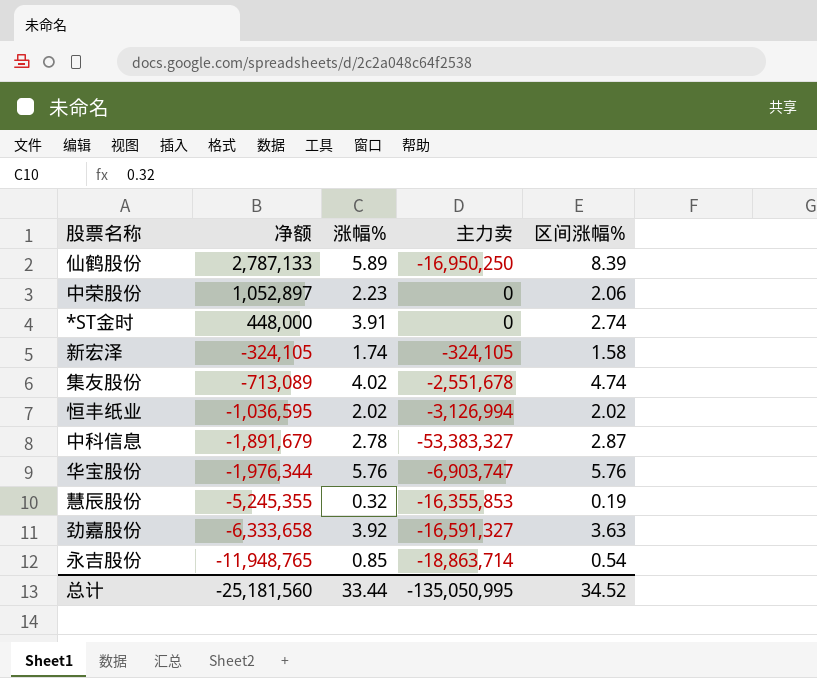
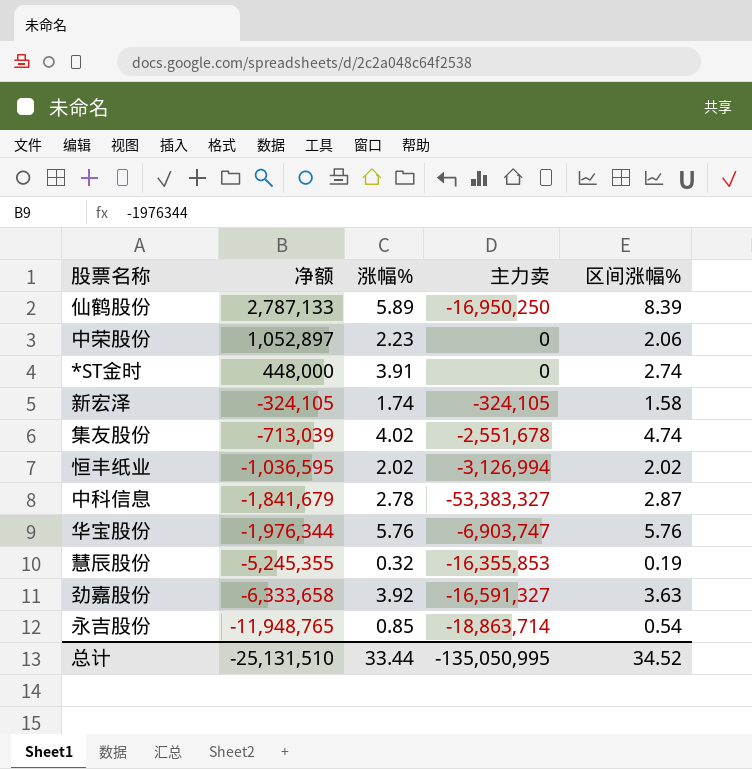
集友股份 | 净额: -713,089 -> -713,039
中科信息 | 净额: -1,891,679 -> -1,841,679
总计 | 净额: -25,181,560 -> -25,131,510

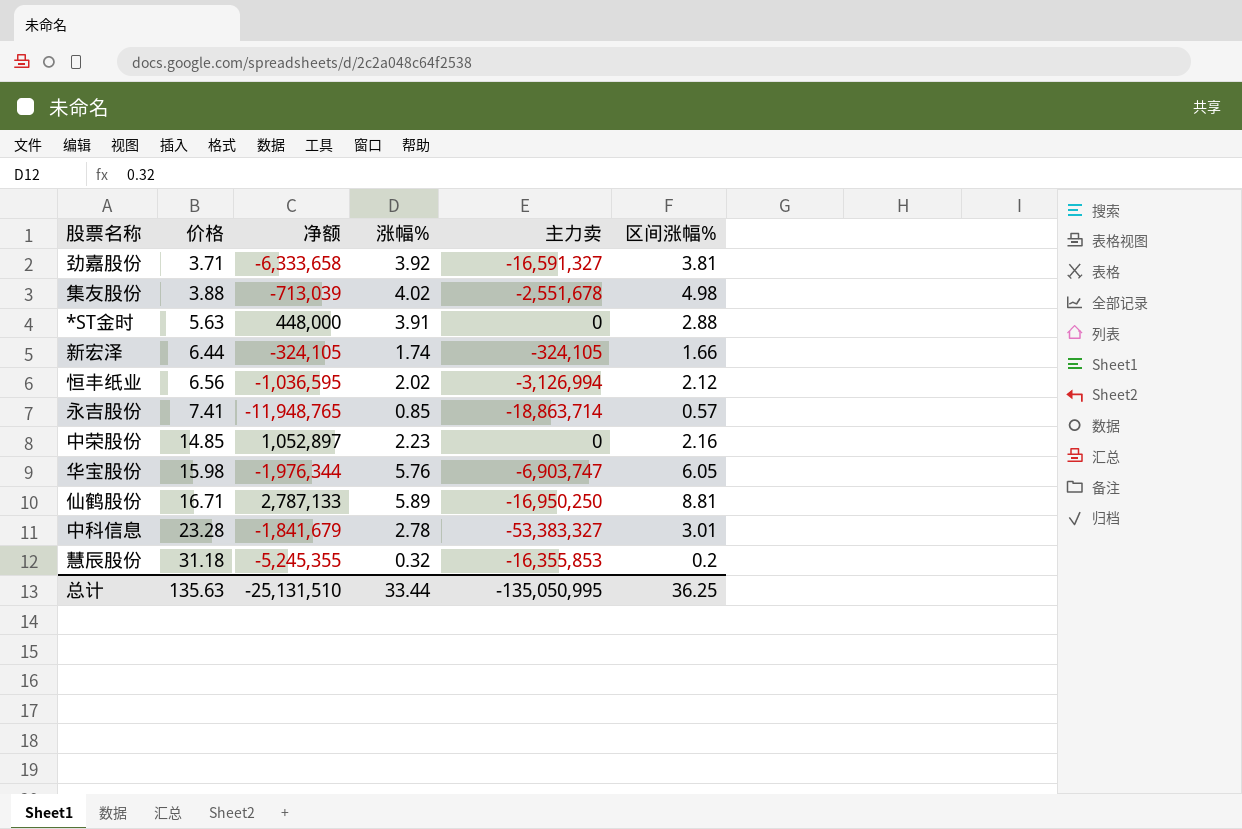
row order: 净额 descending -> 价格 ascending
column 价格 | position: none -> 2
劲嘉股份 | 区间涨幅%: 3.63 -> 3.81
集友股份 | 区间涨幅%: 4.74 -> 4.98
*ST金时 | 区间涨幅%: 2.74 -> 2.88
新宏泽 | 区间涨幅%: 1.58 -> 1.66
恒丰纸业 | 区间涨幅%: 2.02 -> 2.12
永吉股份 | 区间涨幅%: 0.54 -> 0.57
中荣股份 | 区间涨幅%: 2.06 -> 2.16
华宝股份 | 区间涨幅%: 5.76 -> 6.05
仙鹤股份 | 区间涨幅%: 8.39 -> 8.81
中科信息 | 区间涨幅%: 2.87 -> 3.01
慧辰股份 | 区间涨幅%: 0.19 -> 0.2
总计 | 区间涨幅%: 34.52 -> 36.25

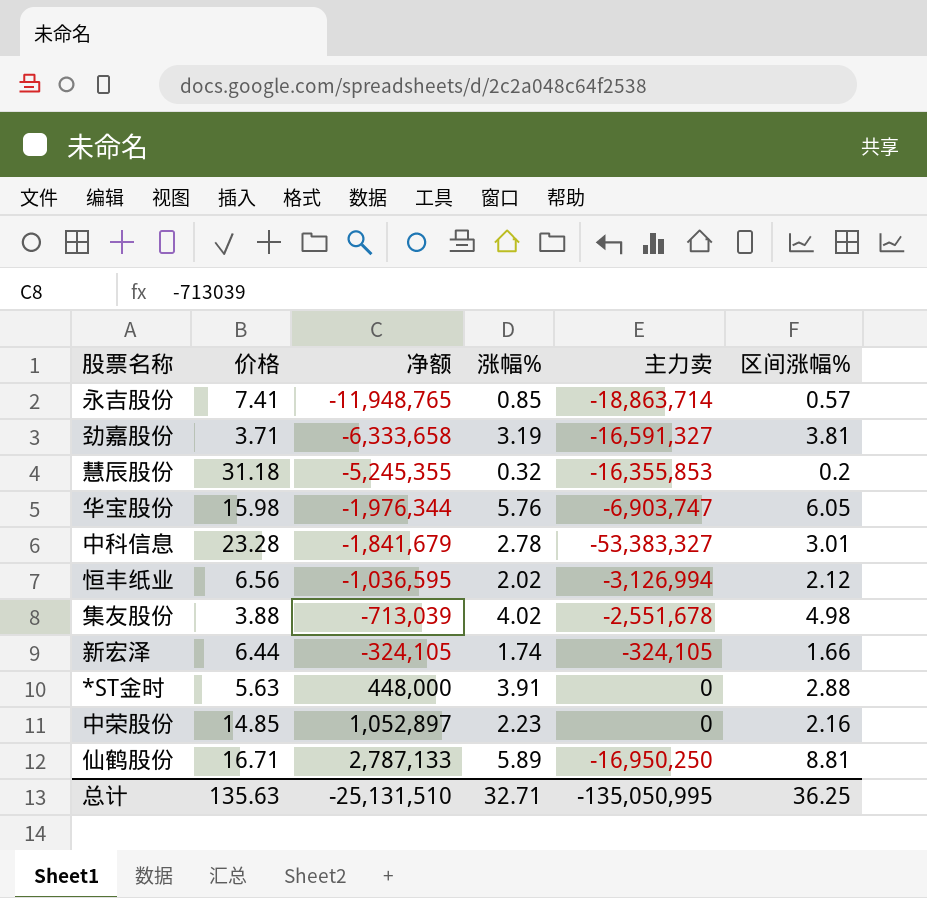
row order: 价格 ascending -> 净额 ascending
劲嘉股份 | 涨幅%: 3.92 -> 3.19
总计 | 涨幅%: 33.44 -> 32.71

